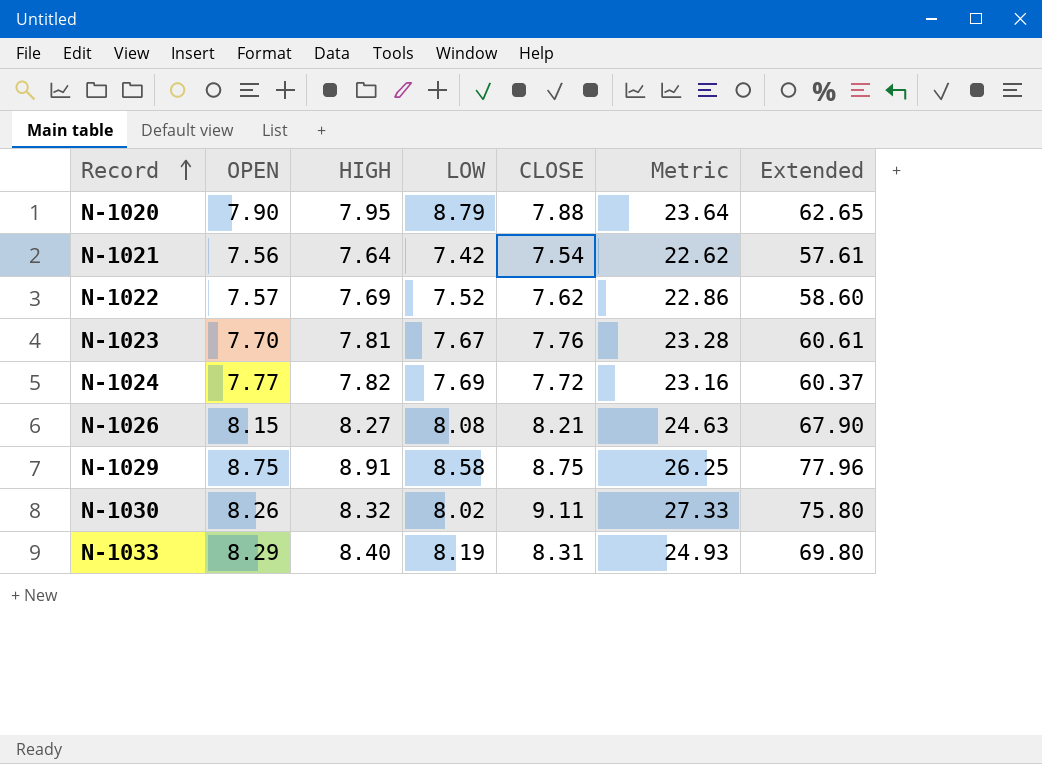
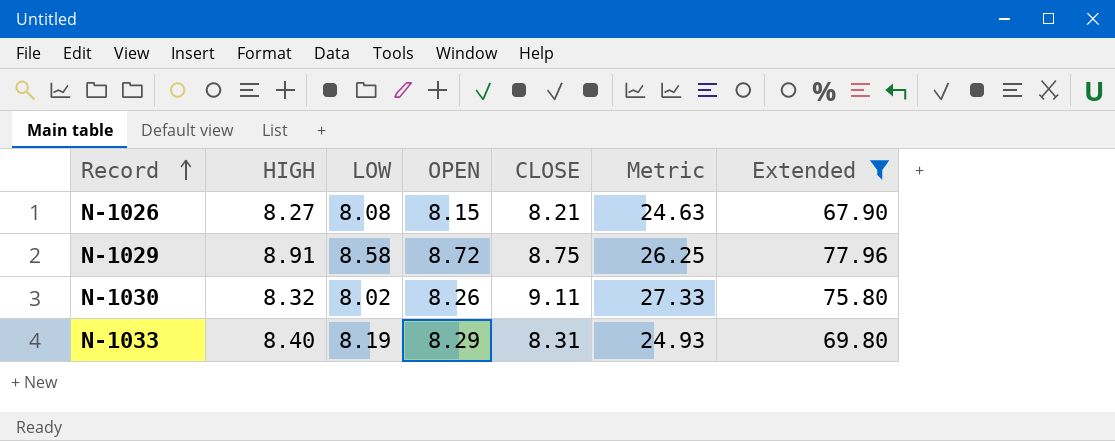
filter: none -> Extended >= 67.90
column OPEN | position: 2 -> 4
N-1029 | OPEN: 8.75 -> 8.72

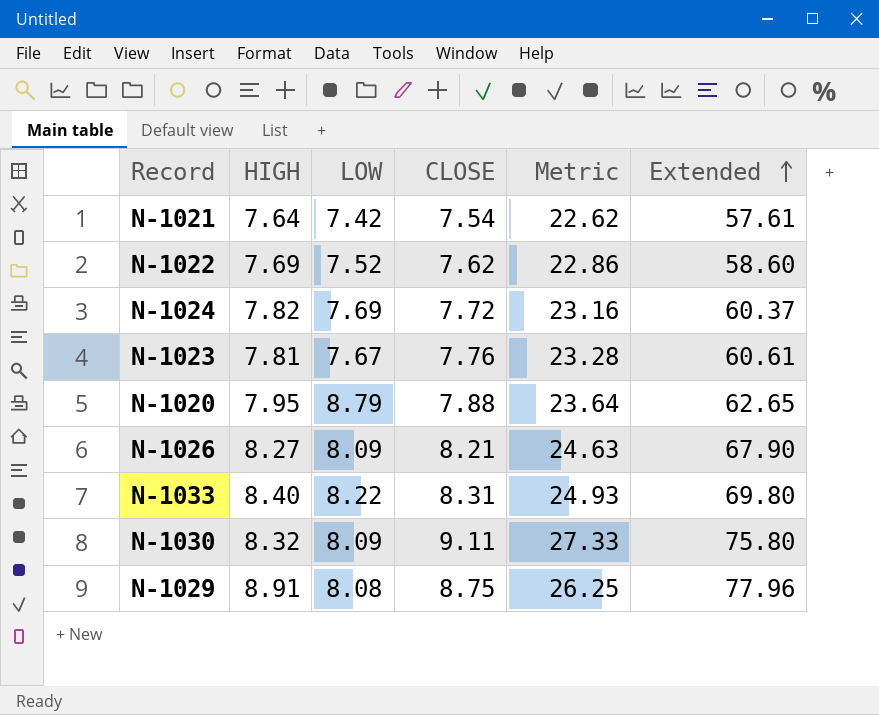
filter: Extended >= 67.90 -> none
row order: Record ascending -> Extended ascending
column OPEN | position: 4 -> none
N-1026 | LOW: 8.08 -> 8.09
N-1033 | LOW: 8.19 -> 8.22
N-1030 | LOW: 8.02 -> 8.09
N-1029 | LOW: 8.58 -> 8.08

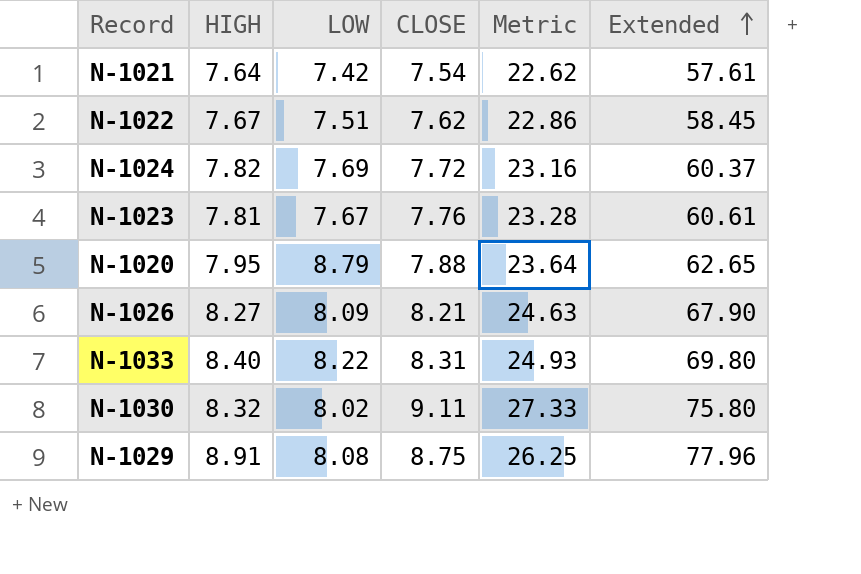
N-1022 | HIGH: 7.69 -> 7.67
N-1022 | LOW: 7.52 -> 7.51
N-1022 | Extended: 58.60 -> 58.45
N-1030 | LOW: 8.09 -> 8.02

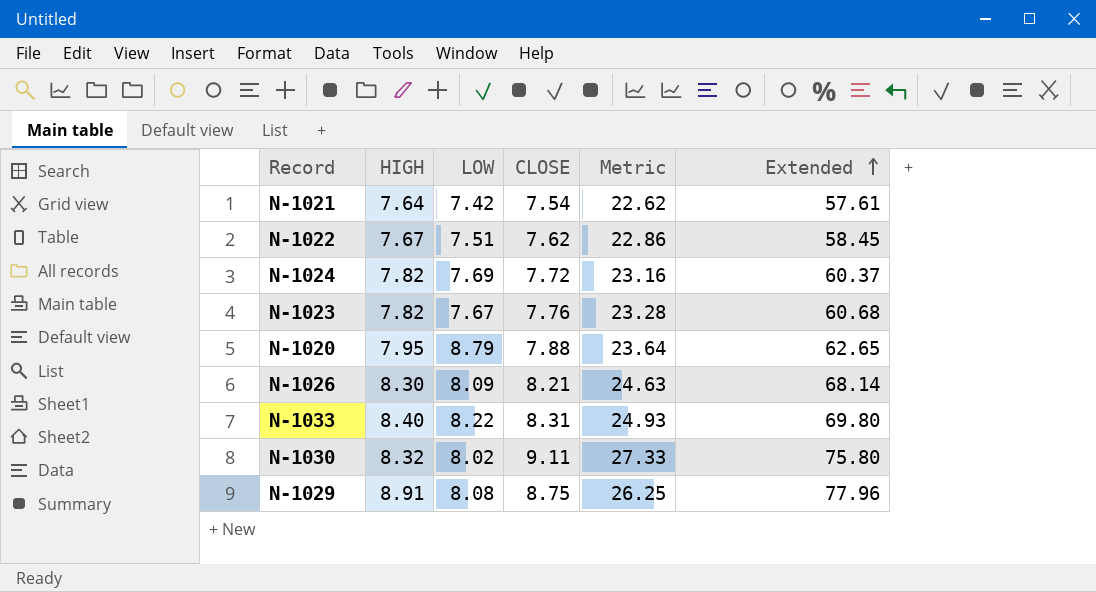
N-1023 | HIGH: 7.81 -> 7.82
N-1023 | Extended: 60.61 -> 60.68
N-1026 | HIGH: 8.27 -> 8.30
N-1026 | Extended: 67.90 -> 68.14

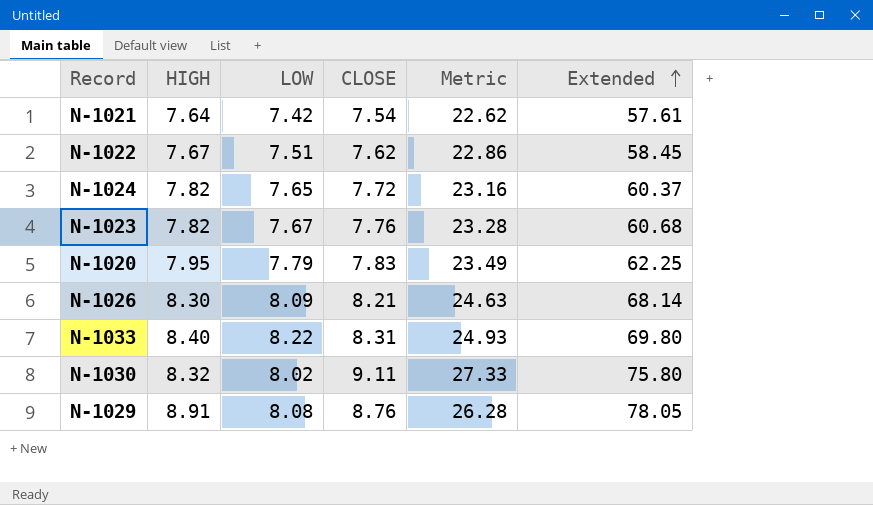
N-1024 | LOW: 7.69 -> 7.65
N-1020 | LOW: 8.79 -> 7.79
N-1020 | CLOSE: 7.88 -> 7.83
N-1020 | Metric: 23.64 -> 23.49
N-1020 | Extended: 62.65 -> 62.25
N-1029 | CLOSE: 8.75 -> 8.76
N-1029 | Metric: 26.25 -> 26.28
N-1029 | Extended: 77.96 -> 78.05

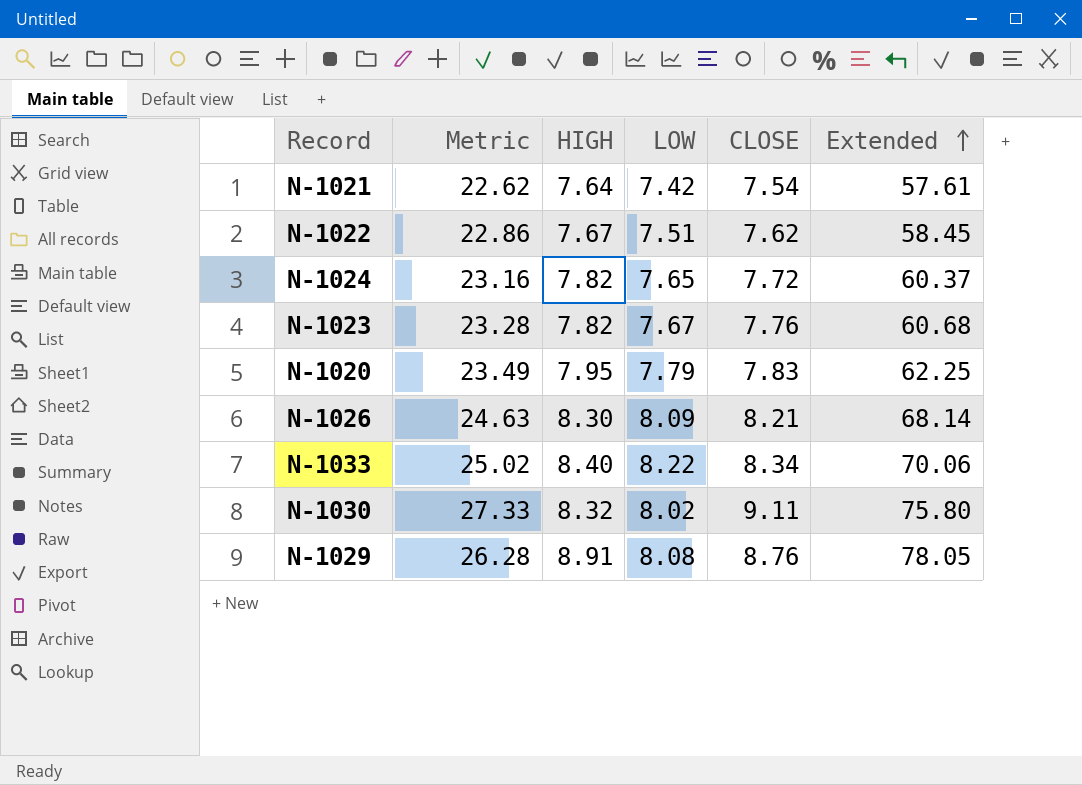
column Metric | position: 5 -> 2
N-1033 | Metric: 24.93 -> 25.02
N-1033 | CLOSE: 8.31 -> 8.34
N-1033 | Extended: 69.80 -> 70.06

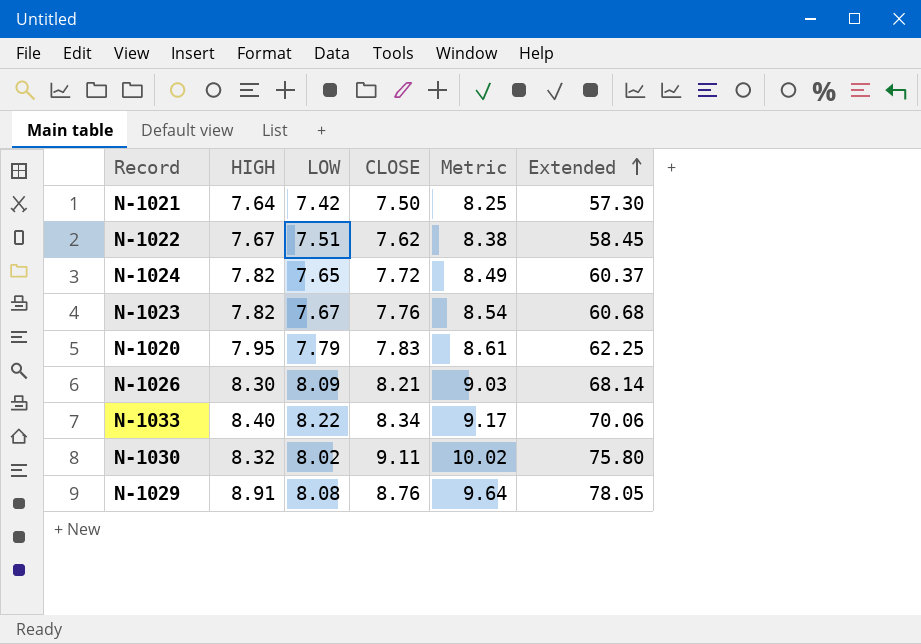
column Metric | formula: [CLOSE] * 3 -> [CLOSE] * 1.1
column Metric | position: 2 -> 5
N-1021 | CLOSE: 7.54 -> 7.50
N-1021 | Extended: 57.61 -> 57.30

